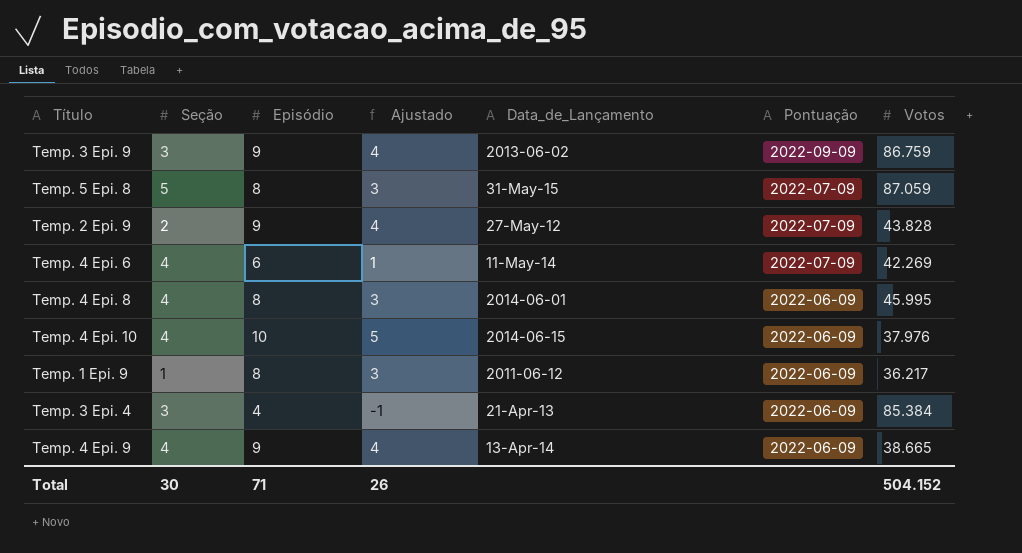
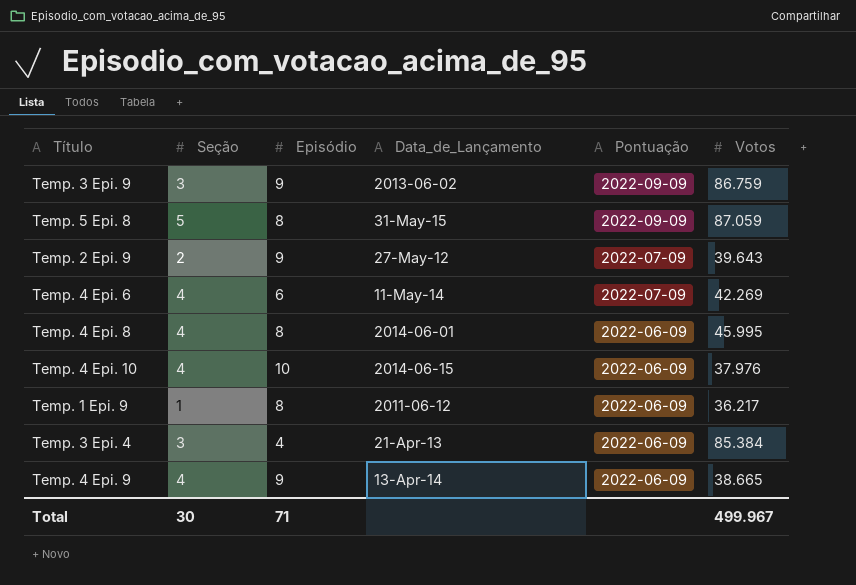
column Ajustado | formula: [Episódio] - 5 -> none
Temp. 5 Epi. 8 | Pontuação: 2022-07-09 -> 2022-09-09
Temp. 2 Epi. 9 | Votos: 43.828 -> 39.643
Total | Votos: 504.152 -> 499.967

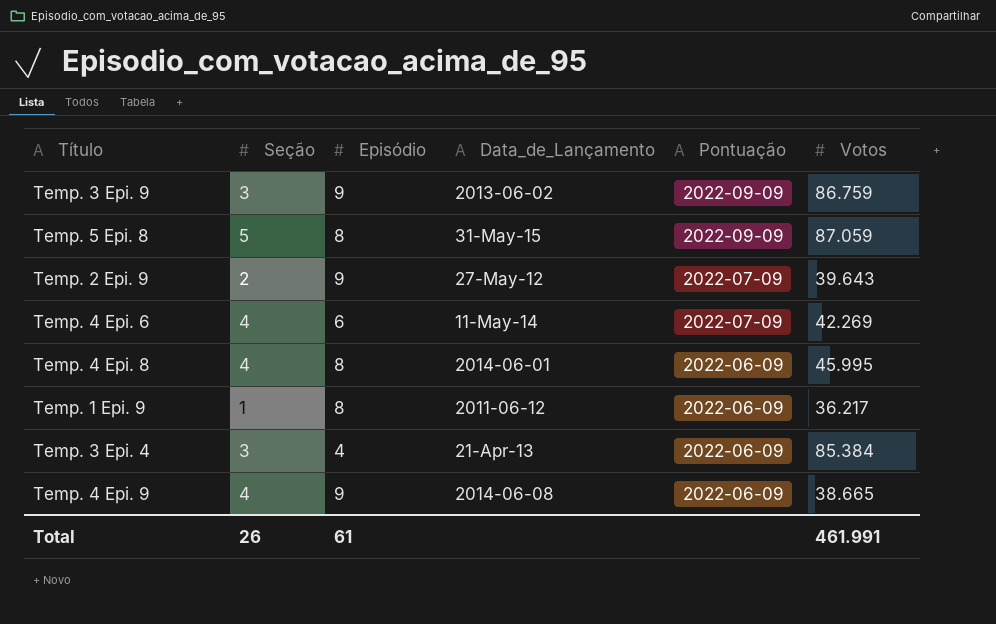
row Temp. 4 Epi. 10: 4 | 10 | 2014-06-15 | 2022-06-09 | 37.976 -> none
Temp. 4 Epi. 9 | Data_de_Lançamento: 13-Apr-14 -> 2014-06-08
Total | Seção: 30 -> 26
Total | Episódio: 71 -> 61
Total | Votos: 499.967 -> 461.991

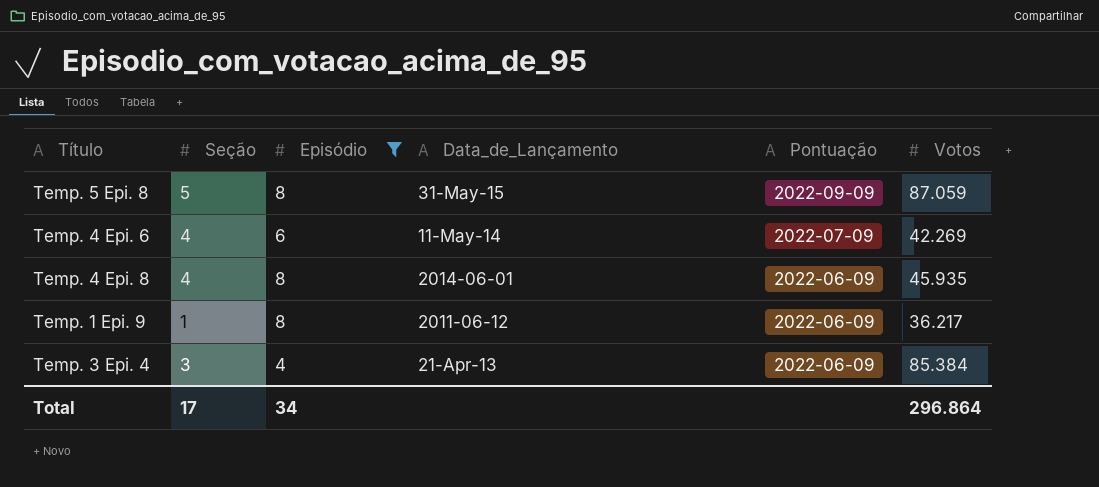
filter: none -> Episódio != 9
Temp. 4 Epi. 8 | Votos: 45.995 -> 45.935
Total | Seção: 26 -> 17
Total | Episódio: 61 -> 34
Total | Votos: 461.991 -> 296.864

